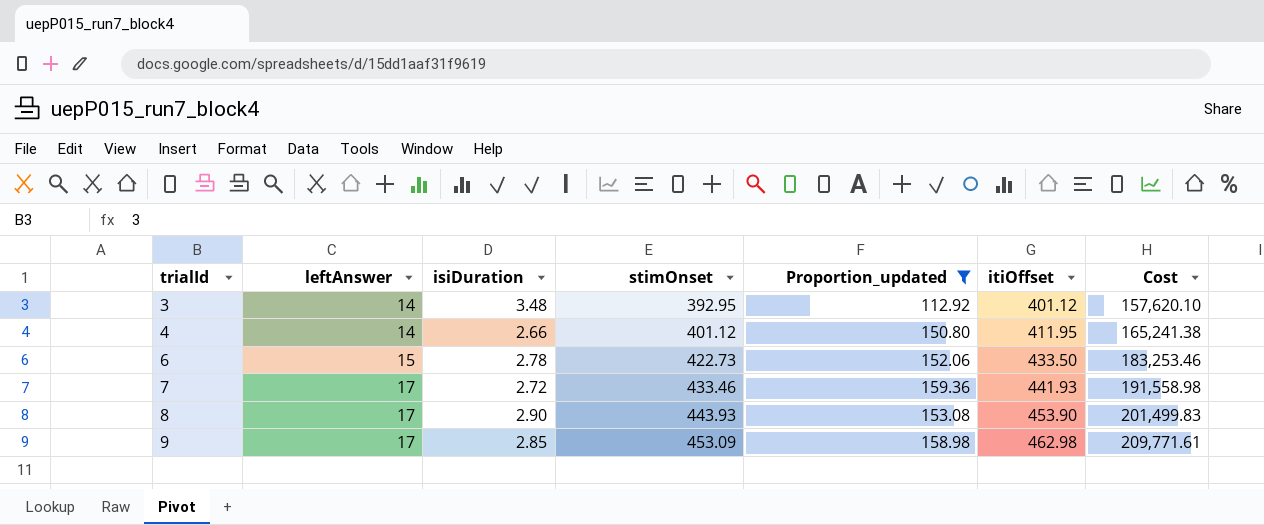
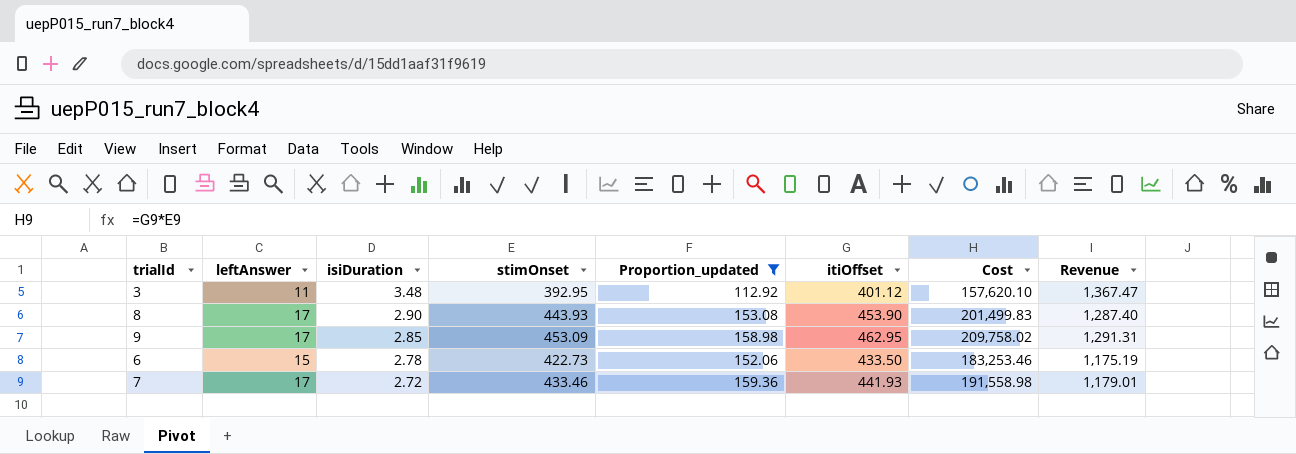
row order: trialId ascending -> isiDuration descending
column Revenue | formula: none -> [isiDuration] * [stimOnset]
row 4: 14 | 2.66 | 401.12 | 150.80 | 411.95 | 165,241.38 -> none
3 | leftAnswer: 14 -> 11
9 | itiOffset: 462.98 -> 462.95
9 | Cost: 209,771.61 -> 209,758.02

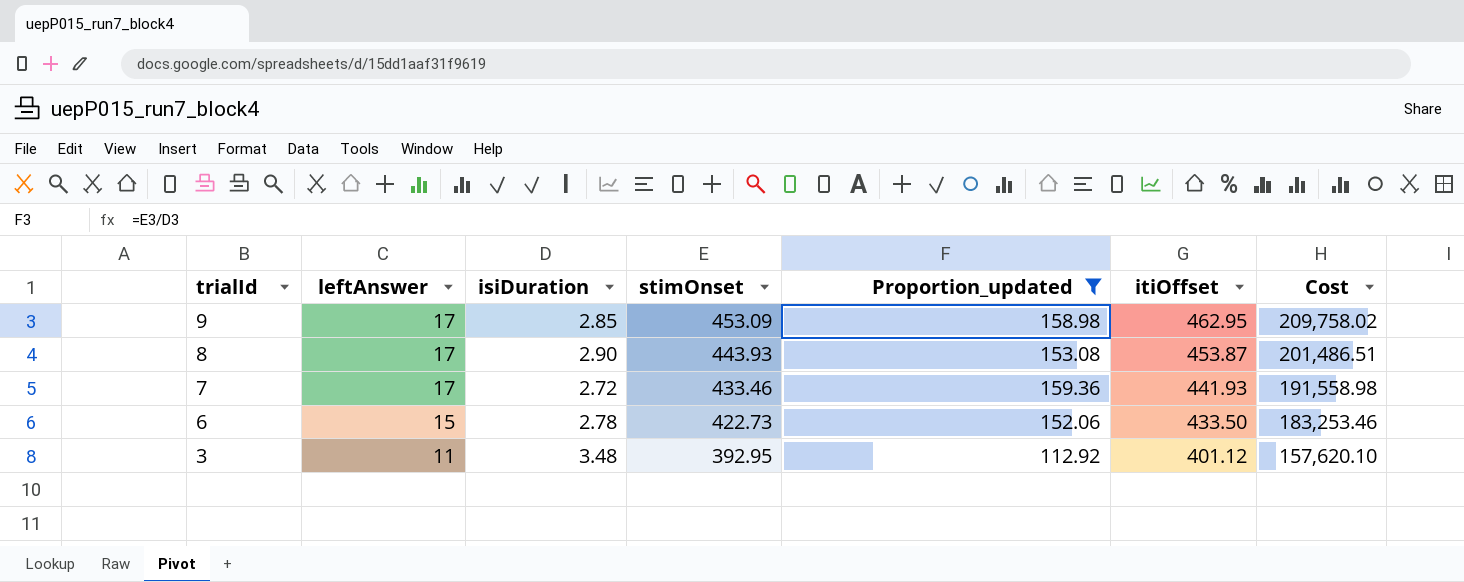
row order: isiDuration descending -> trialId descending
column Revenue | formula: [isiDuration] * [stimOnset] -> none
8 | itiOffset: 453.90 -> 453.87
8 | Cost: 201,499.83 -> 201,486.51

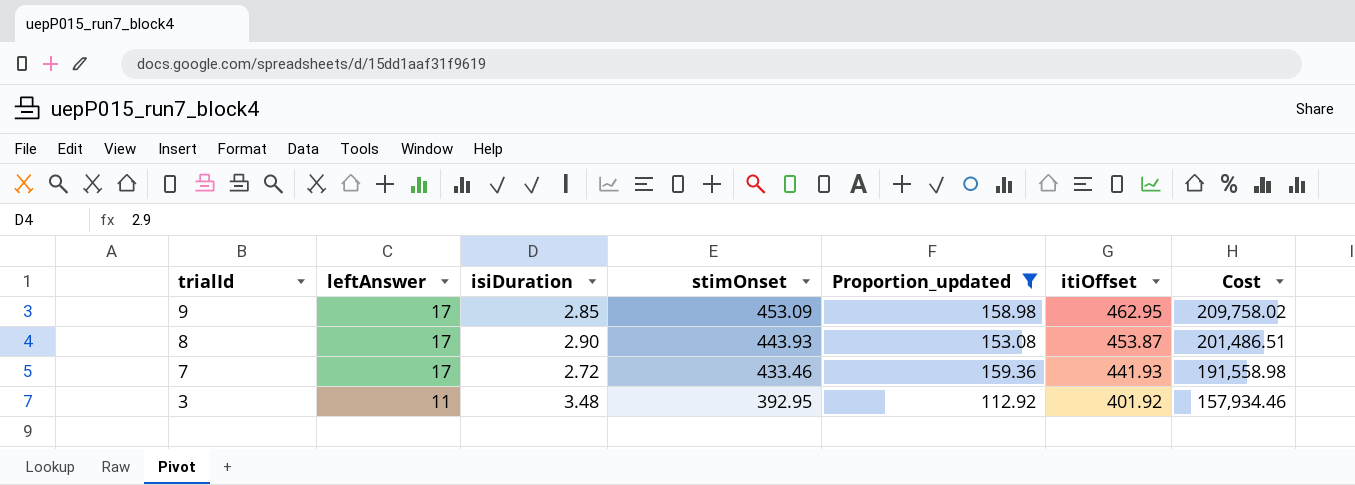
row 6: 15 | 2.78 | 422.73 | 152.06 | 433.50 | 183,253.46 -> none
3 | itiOffset: 401.12 -> 401.92
3 | Cost: 157,620.10 -> 157,934.46

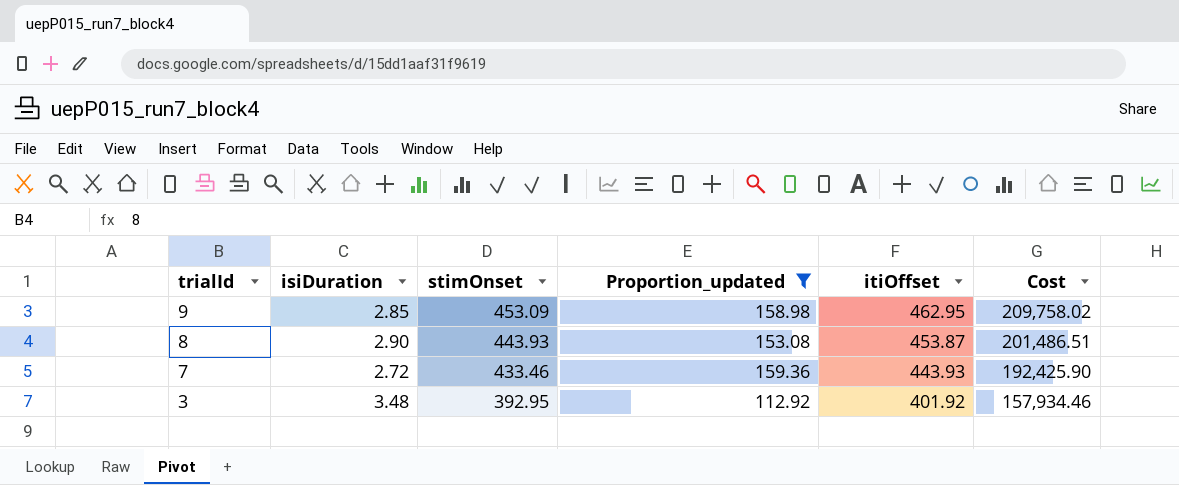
column leftAnswer | position: 2 -> none
7 | itiOffset: 441.93 -> 443.93
7 | Cost: 191,558.98 -> 192,425.90

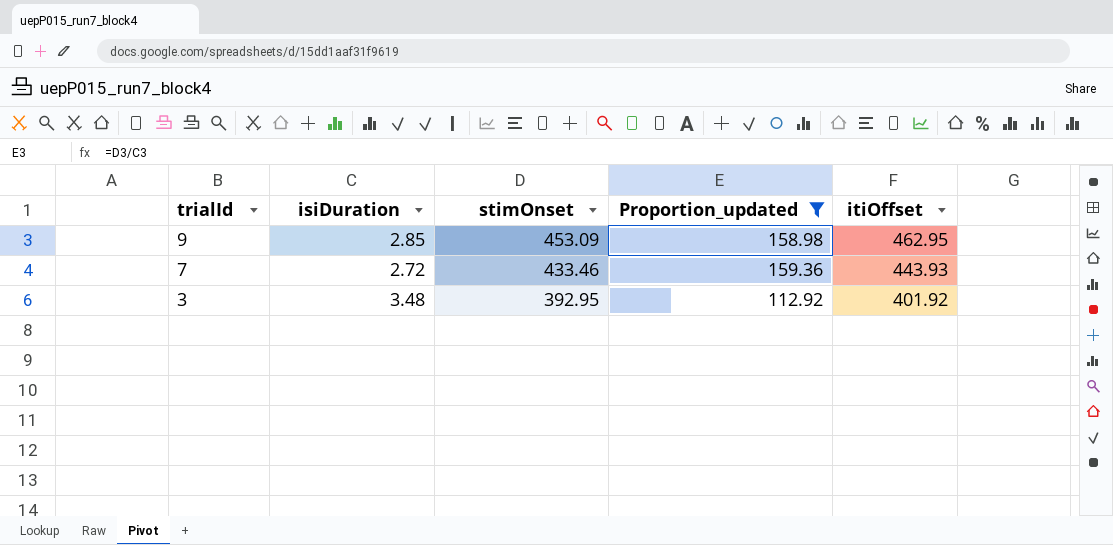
column Cost | formula: [stimOnset] * [itiOffset] -> none
row 8: 2.90 | 443.93 | 153.08 | 453.87 | 201,486.51 -> none

